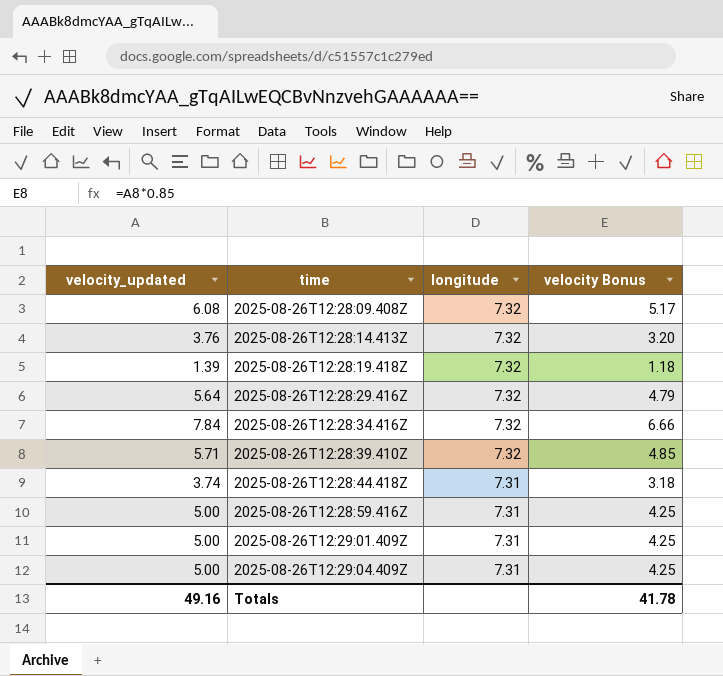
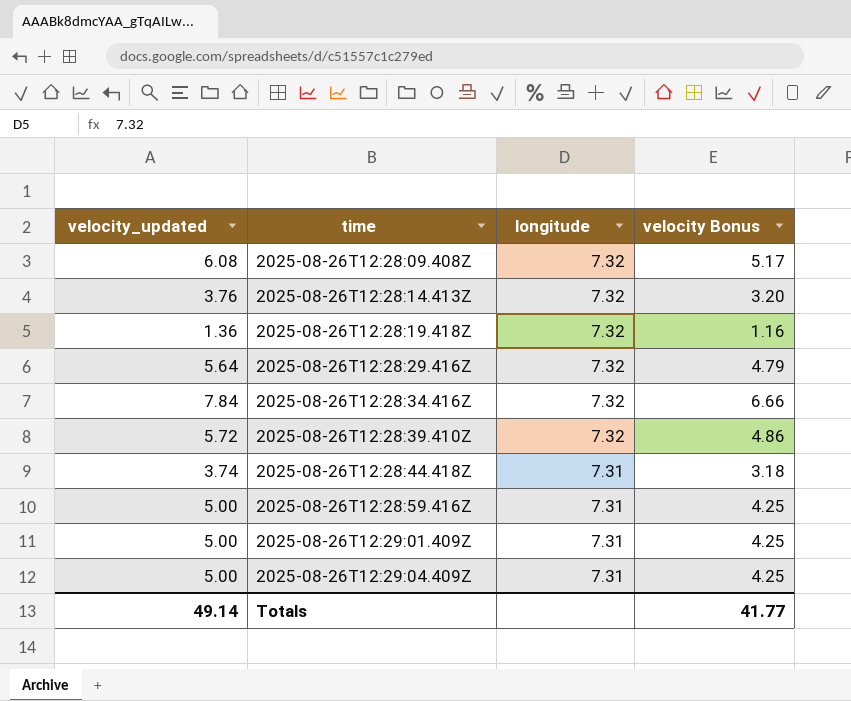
2025-08-26T12:28:19.418Z | velocity_updated: 1.39 -> 1.36
2025-08-26T12:28:19.418Z | velocity Bonus: 1.18 -> 1.16
2025-08-26T12:28:39.410Z | velocity_updated: 5.71 -> 5.72
2025-08-26T12:28:39.410Z | velocity Bonus: 4.85 -> 4.86
Totals | velocity_updated: 49.16 -> 49.14
Totals | velocity Bonus: 41.78 -> 41.77

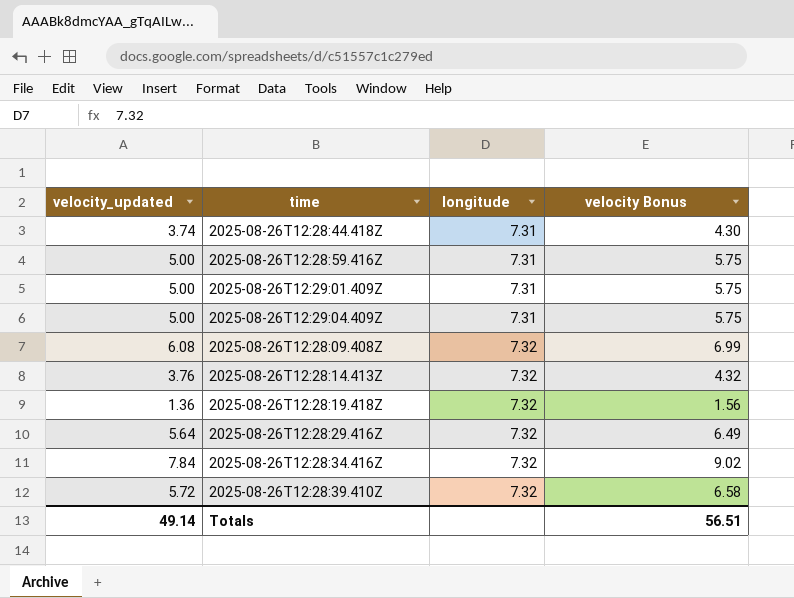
row order: time ascending -> longitude ascending
column velocity Bonus | formula: [velocity_updated] * 0.85 -> [velocity_updated] * 1.15
Totals | velocity Bonus: 41.77 -> 56.51

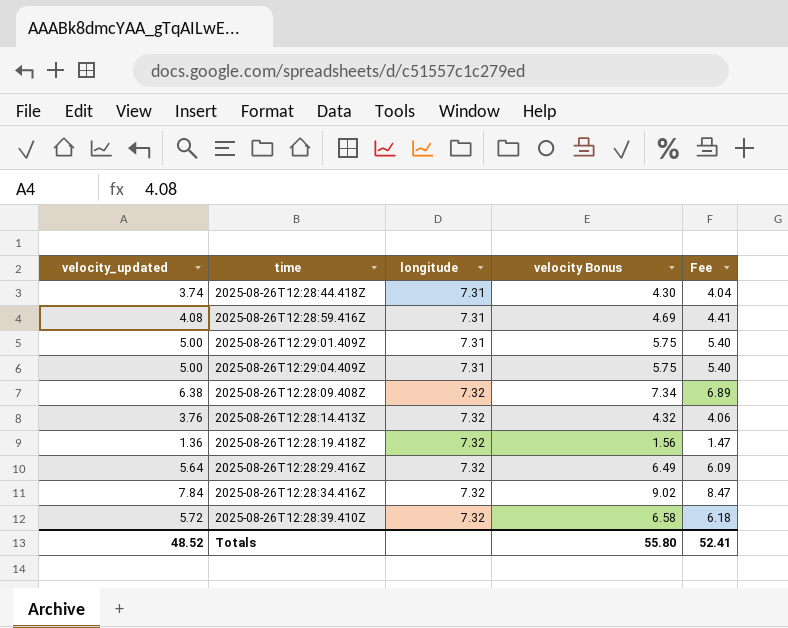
column Fee | formula: none -> [velocity_updated] * 1.08
2025-08-26T12:28:59.416Z | velocity_updated: 5.00 -> 4.08
2025-08-26T12:28:59.416Z | velocity Bonus: 5.75 -> 4.69
2025-08-26T12:28:09.408Z | velocity_updated: 6.08 -> 6.38
2025-08-26T12:28:09.408Z | velocity Bonus: 6.99 -> 7.34
Totals | velocity_updated: 49.14 -> 48.52
Totals | velocity Bonus: 56.51 -> 55.80

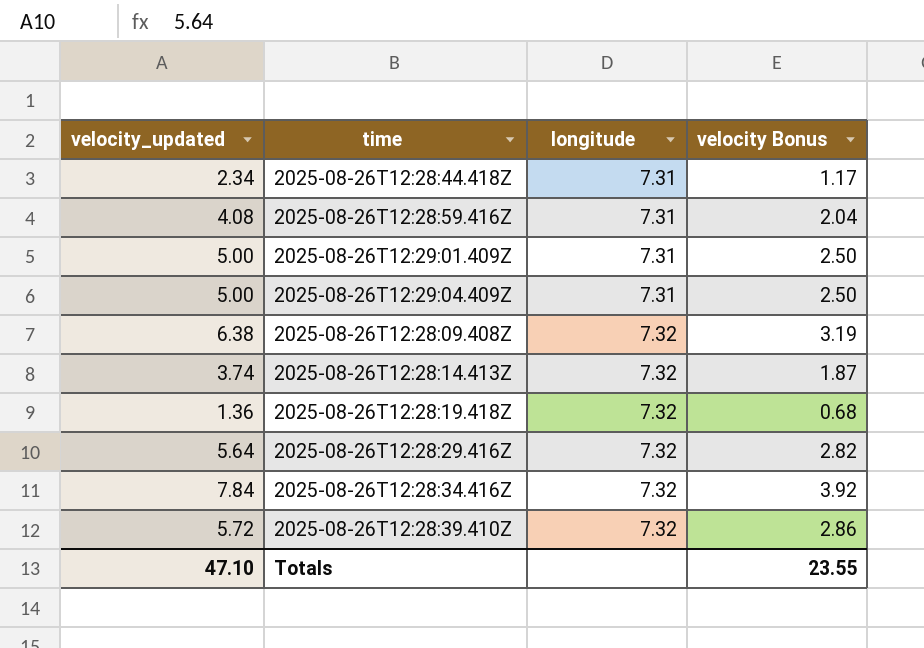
column Fee | formula: [velocity_updated] * 1.08 -> none
column velocity Bonus | formula: [velocity_updated] * 1.15 -> [velocity_updated] * 0.5
2025-08-26T12:28:44.418Z | velocity_updated: 3.74 -> 2.34
2025-08-26T12:28:14.413Z | velocity_updated: 3.76 -> 3.74
Totals | velocity_updated: 48.52 -> 47.10
Totals | velocity Bonus: 55.80 -> 23.55

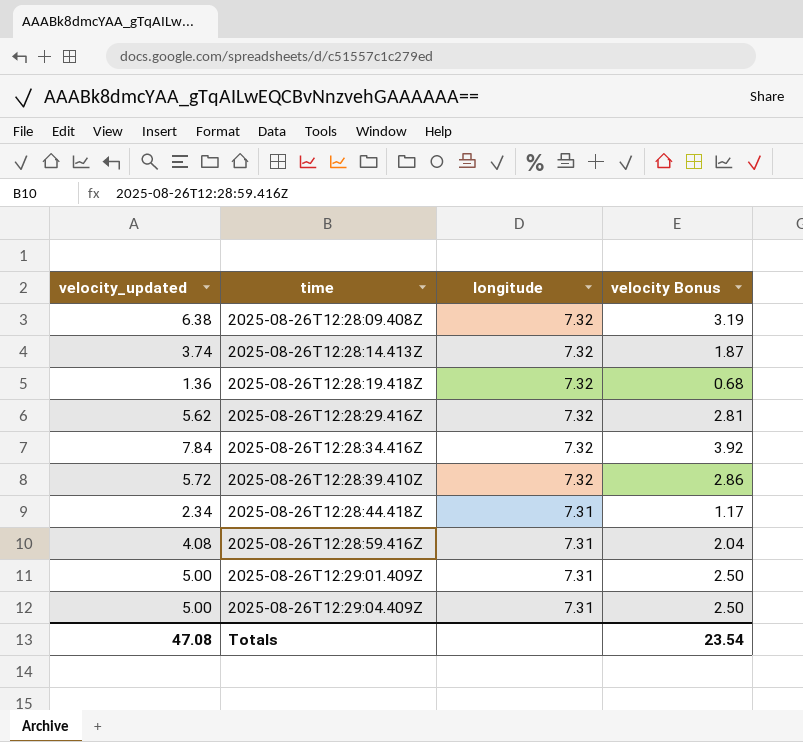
row order: longitude ascending -> time ascending
2025-08-26T12:28:29.416Z | velocity_updated: 5.64 -> 5.62
2025-08-26T12:28:29.416Z | velocity Bonus: 2.82 -> 2.81
Totals | velocity_updated: 47.10 -> 47.08
Totals | velocity Bonus: 23.55 -> 23.54

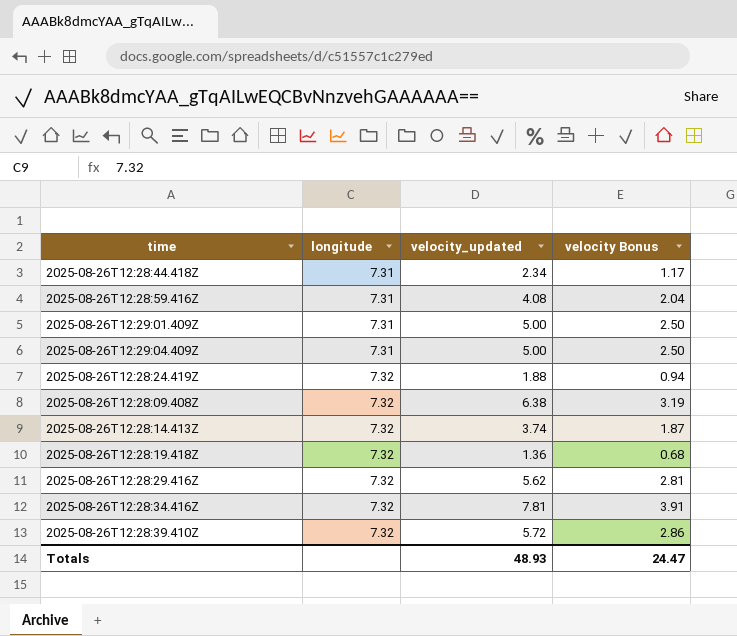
row order: time ascending -> longitude ascending
column velocity_updated | position: 1 -> 3
row 2025-08-26T12:28:24.419Z: none -> 7.32 | 1.88 | 0.94
2025-08-26T12:28:34.416Z | velocity_updated: 7.84 -> 7.81
2025-08-26T12:28:34.416Z | velocity Bonus: 3.92 -> 3.91
Totals | velocity_updated: 47.08 -> 48.93
Totals | velocity Bonus: 23.54 -> 24.47

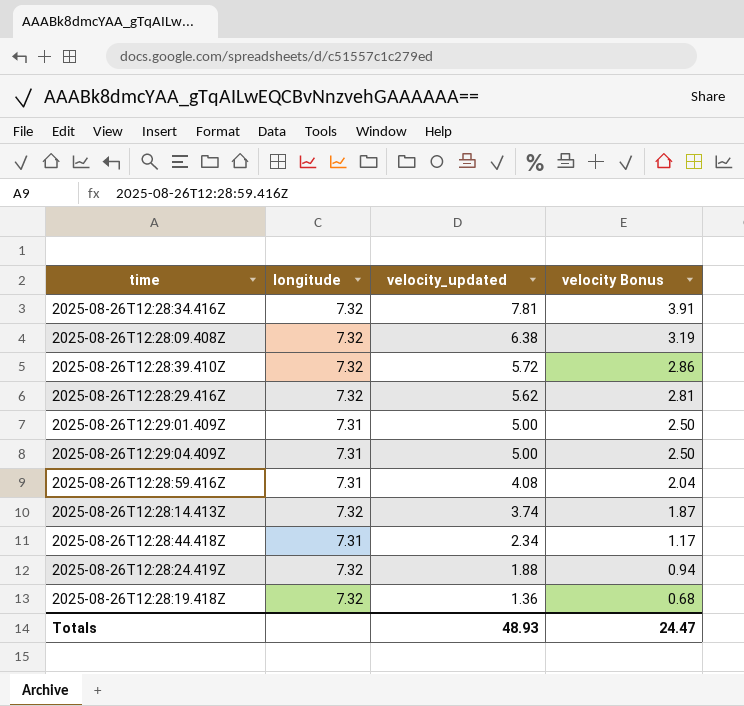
row order: longitude ascending -> velocity_updated descending

